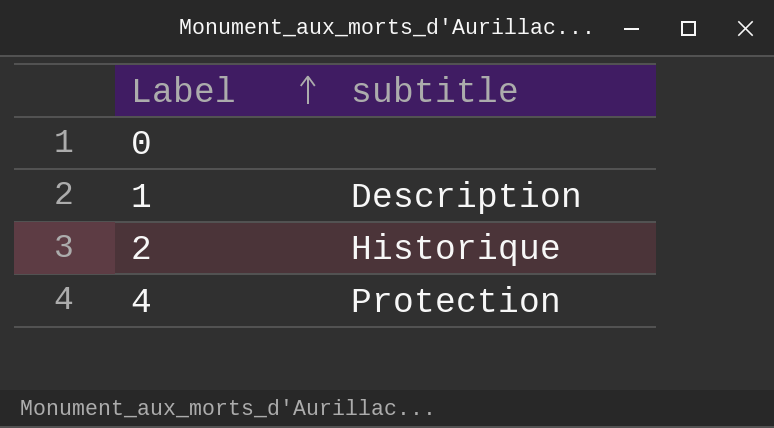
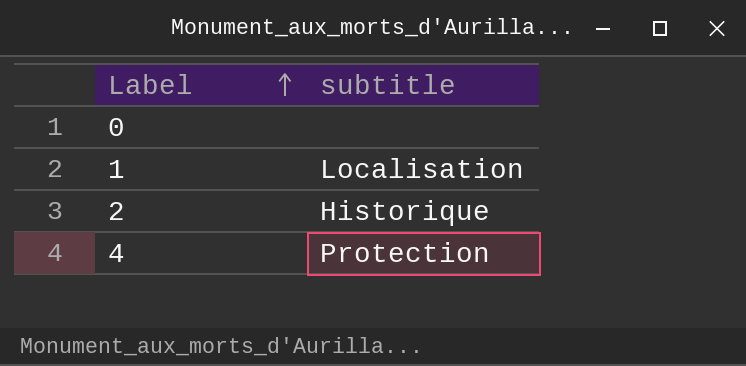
1 | subtitle: Description -> Localisation

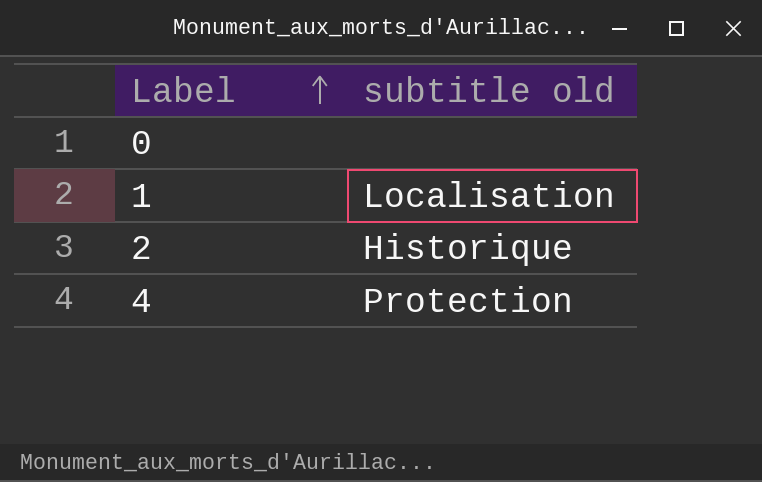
column name: subtitle -> subtitle old

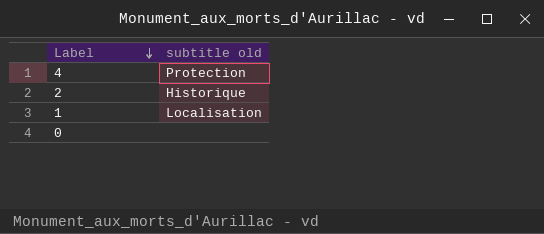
row order: Label ascending -> Label descending

